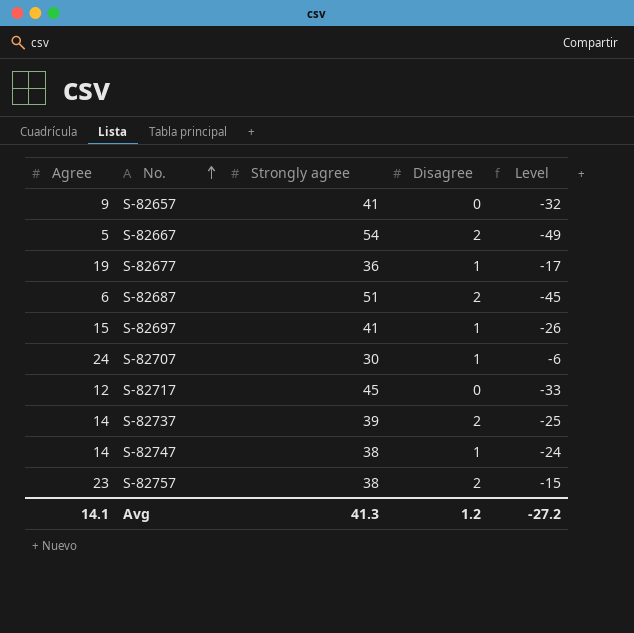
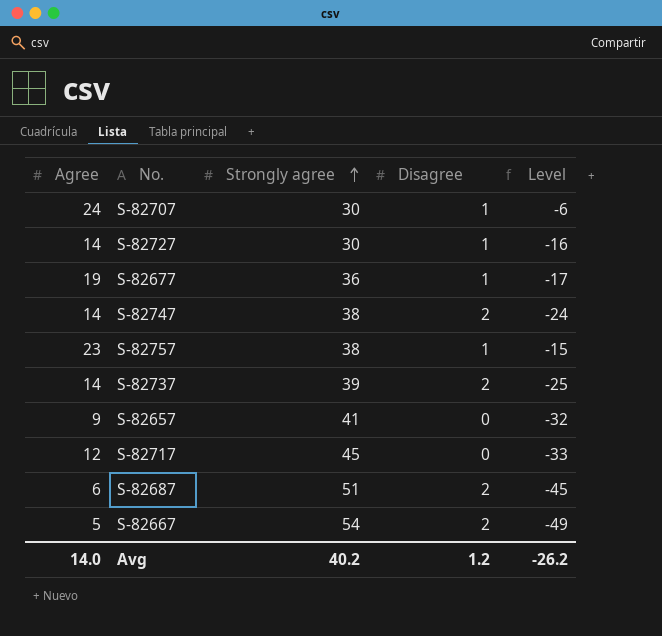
row order: No. ascending -> Strongly agree ascending
row S-82697: 15 | 41 | 1 | -26 -> none
row S-82727: none -> 14 | 30 | 1 | -16
S-82747 | Disagree: 1 -> 2
S-82757 | Disagree: 2 -> 1
Avg | Agree: 14.1 -> 14.0
Avg | Strongly agree: 41.3 -> 40.2
Avg | Level: -27.2 -> -26.2

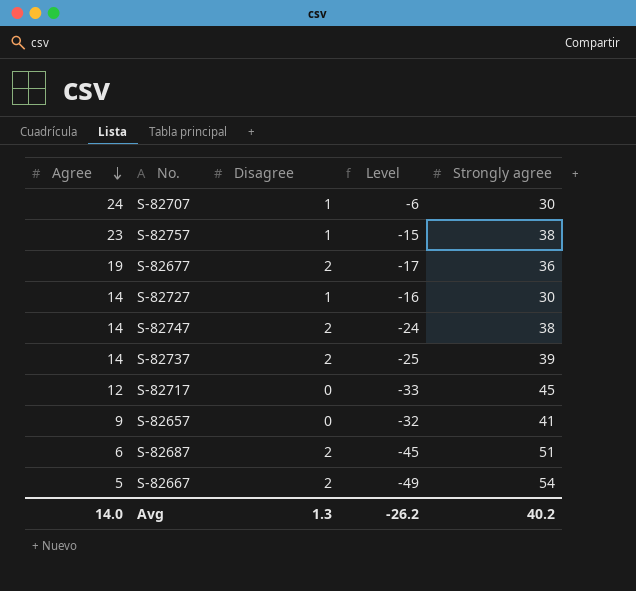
row order: Strongly agree ascending -> Agree descending
column Strongly agree | position: 3 -> 5
S-82677 | Disagree: 1 -> 2
Avg | Disagree: 1.2 -> 1.3

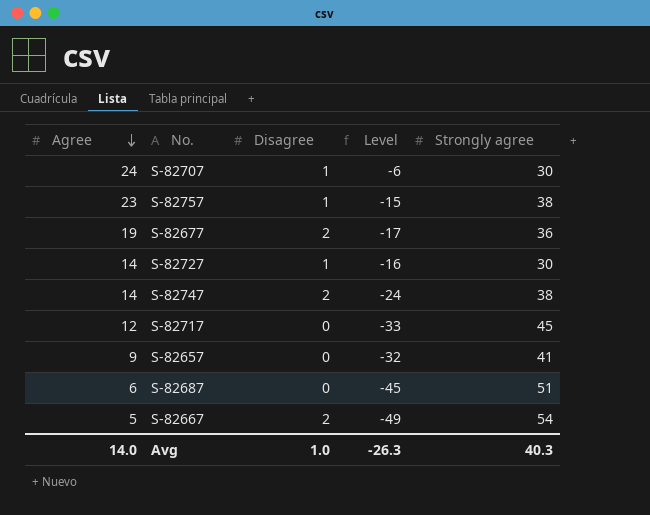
row S-82737: 14 | 2 | -25 | 39 -> none
S-82687 | Disagree: 2 -> 0
Avg | Disagree: 1.3 -> 1.0
Avg | Level: -26.2 -> -26.3
Avg | Strongly agree: 40.2 -> 40.3

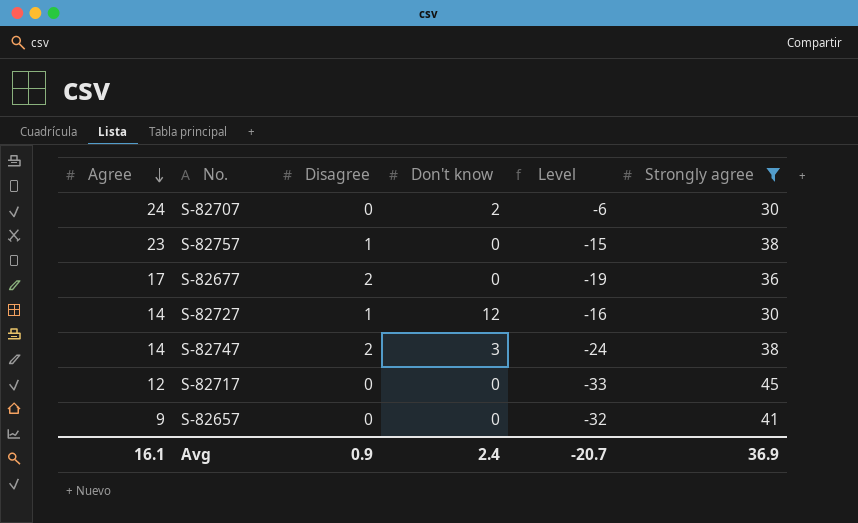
filter: none -> Strongly agree <= 45
column Don't know | position: none -> 4
S-82707 | Disagree: 1 -> 0
S-82677 | Agree: 19 -> 17
S-82677 | Level: -17 -> -19
Avg | Agree: 14.0 -> 16.1
Avg | Disagree: 1.0 -> 0.9
Avg | Level: -26.3 -> -20.7
Avg | Strongly agree: 40.3 -> 36.9

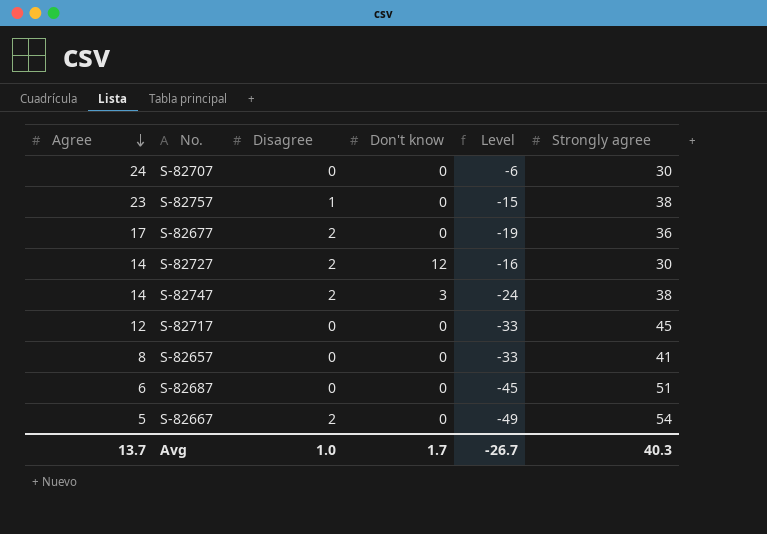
filter: Strongly agree <= 45 -> none
S-82707 | Don't know: 2 -> 0
S-82727 | Disagree: 1 -> 2
S-82657 | Agree: 9 -> 8
S-82657 | Level: -32 -> -33
Avg | Agree: 16.1 -> 13.7
Avg | Disagree: 0.9 -> 1.0
Avg | Don't know: 2.4 -> 1.7
Avg | Level: -20.7 -> -26.7
Avg | Strongly agree: 36.9 -> 40.3

